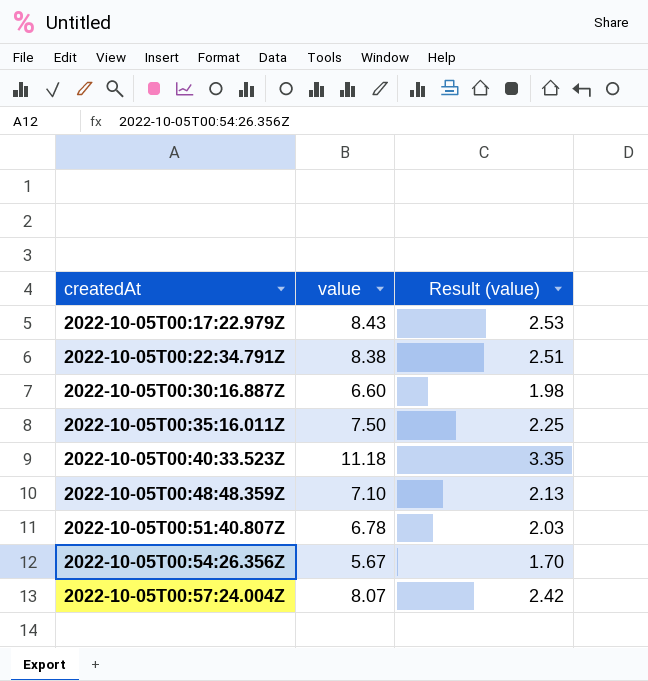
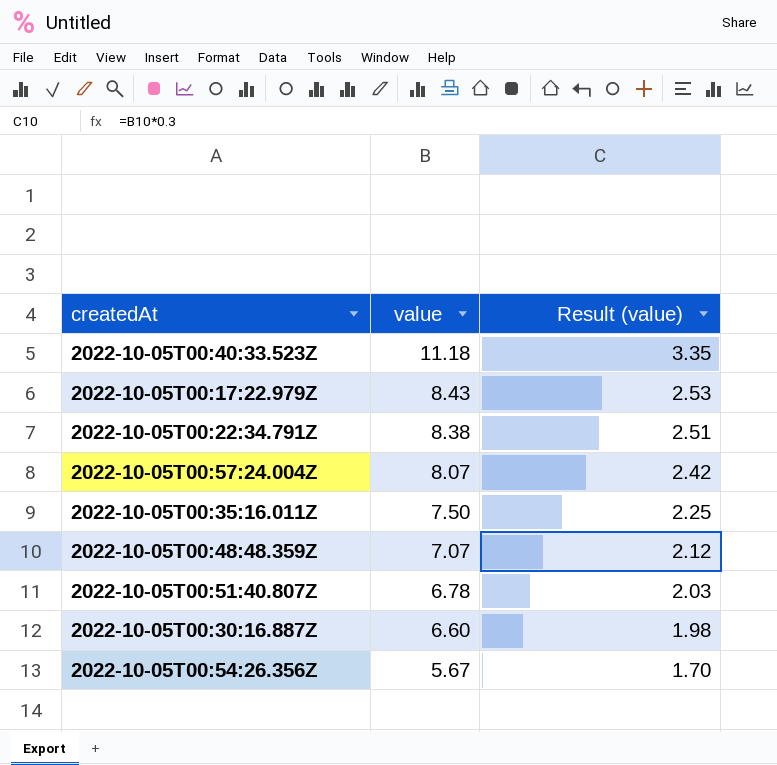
row order: createdAt ascending -> value descending
2022-10-05T00:48:48.359Z | value: 7.10 -> 7.07
2022-10-05T00:48:48.359Z | Result (value): 2.13 -> 2.12

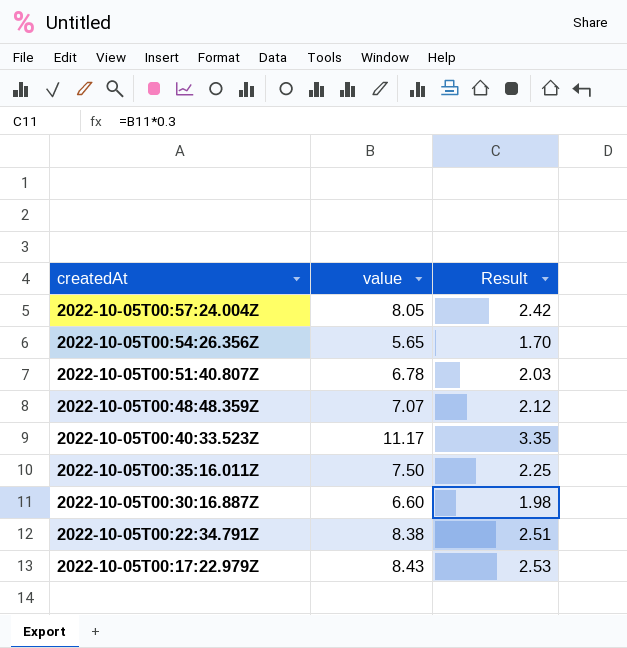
row order: value descending -> createdAt descending
column name: Result (value) -> Result
2022-10-05T00:57:24.004Z | value: 8.07 -> 8.05
2022-10-05T00:54:26.356Z | value: 5.67 -> 5.65
2022-10-05T00:40:33.523Z | value: 11.18 -> 11.17

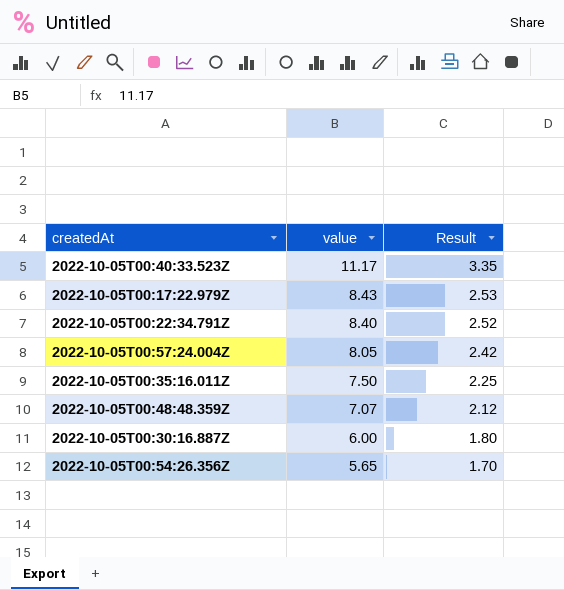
row order: createdAt descending -> value descending
row 2022-10-05T00:51:40.807Z: 6.78 | 2.03 -> none
2022-10-05T00:22:34.791Z | value: 8.38 -> 8.40
2022-10-05T00:22:34.791Z | Result: 2.51 -> 2.52
2022-10-05T00:30:16.887Z | value: 6.60 -> 6.00
2022-10-05T00:30:16.887Z | Result: 1.98 -> 1.80

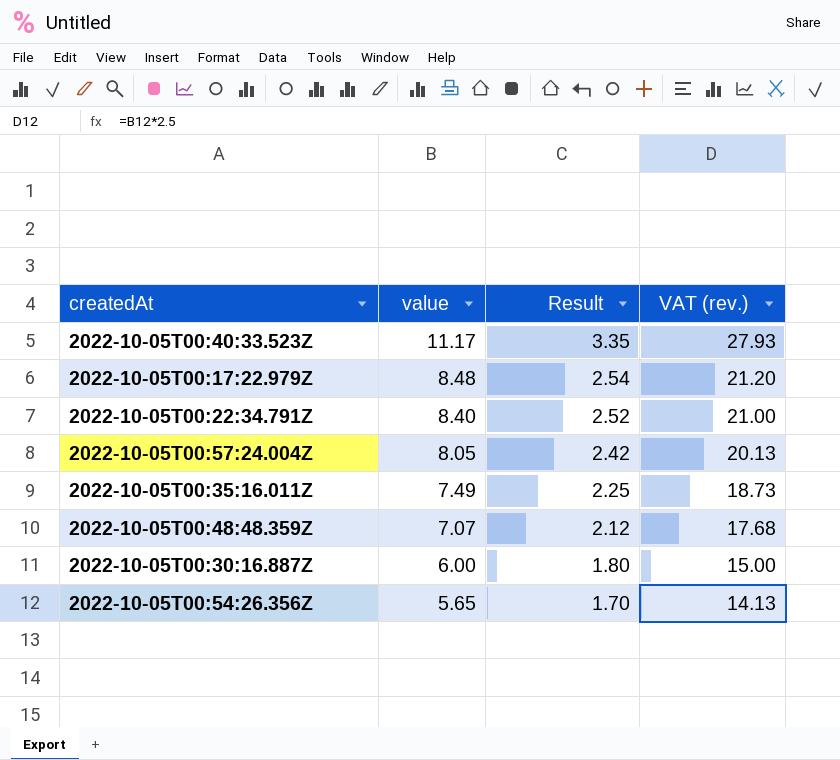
column VAT (rev.) | formula: none -> [value] * 2.5
2022-10-05T00:17:22.979Z | value: 8.43 -> 8.48
2022-10-05T00:17:22.979Z | Result: 2.53 -> 2.54
2022-10-05T00:35:16.011Z | value: 7.50 -> 7.49

